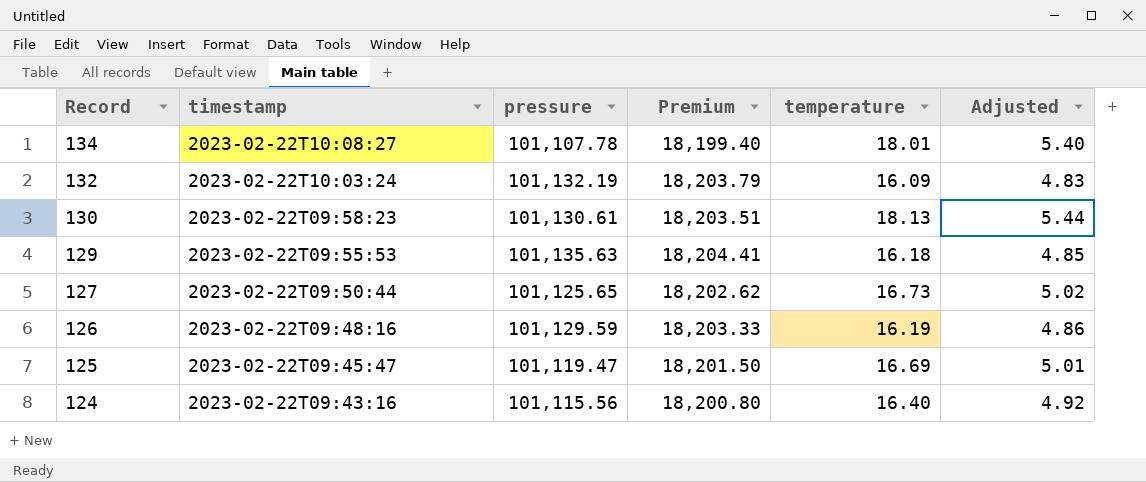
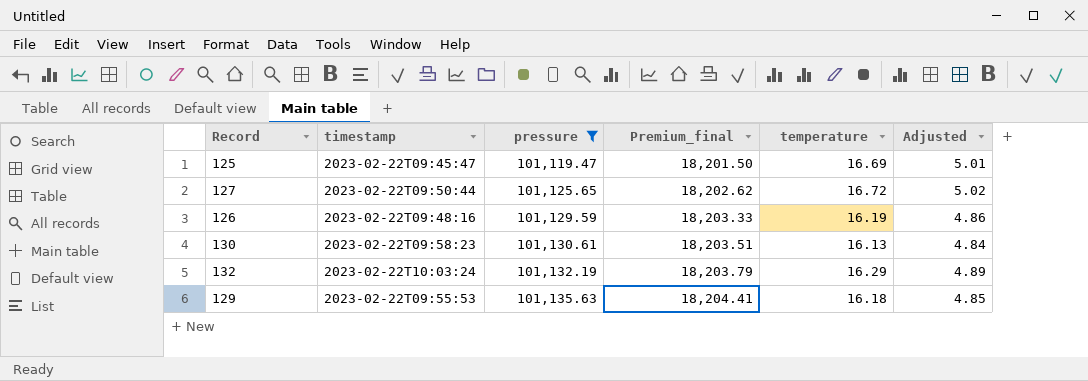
filter: none -> pressure >= 101,119.47
row order: Record descending -> pressure ascending
column name: Premium -> Premium_final
127 | temperature: 16.73 -> 16.72
130 | temperature: 18.13 -> 16.13
130 | Adjusted: 5.44 -> 4.84
132 | temperature: 16.09 -> 16.29
132 | Adjusted: 4.83 -> 4.89

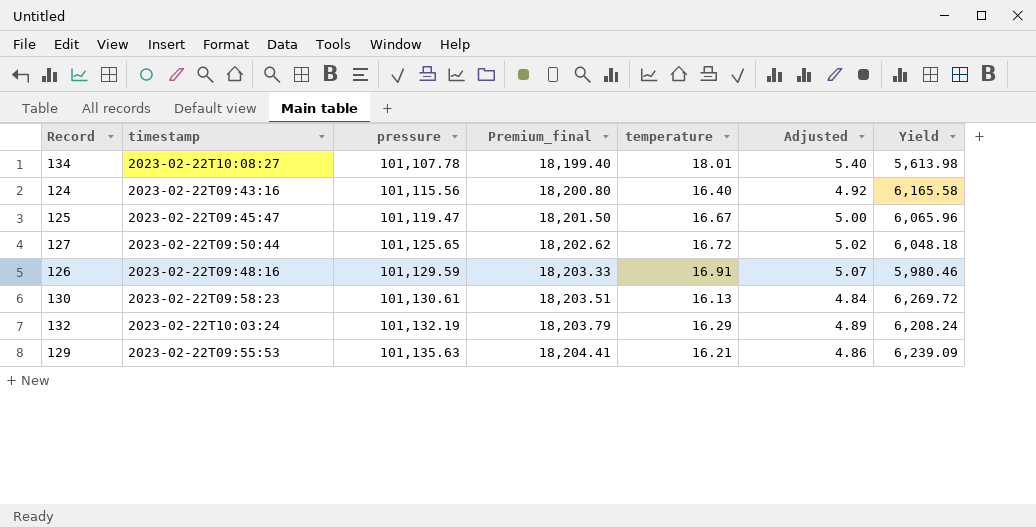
filter: pressure >= 101,119.47 -> none
column Yield | formula: none -> [pressure] / [temperature]
125 | temperature: 16.69 -> 16.67
125 | Adjusted: 5.01 -> 5.00
126 | temperature: 16.19 -> 16.91
126 | Adjusted: 4.86 -> 5.07
129 | temperature: 16.18 -> 16.21
129 | Adjusted: 4.85 -> 4.86

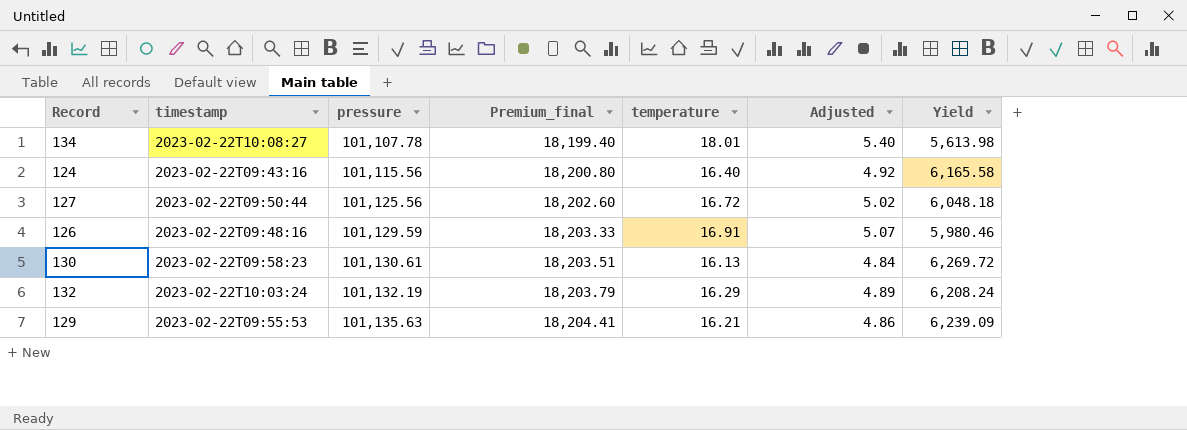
row 125: 2023-02-22T09:45:47 | 101,119.47 | 18,201.50 | 16.67 | 5.00 | 6,065.96 -> none
127 | pressure: 101,125.65 -> 101,125.56
127 | Premium_final: 18,202.62 -> 18,202.60

